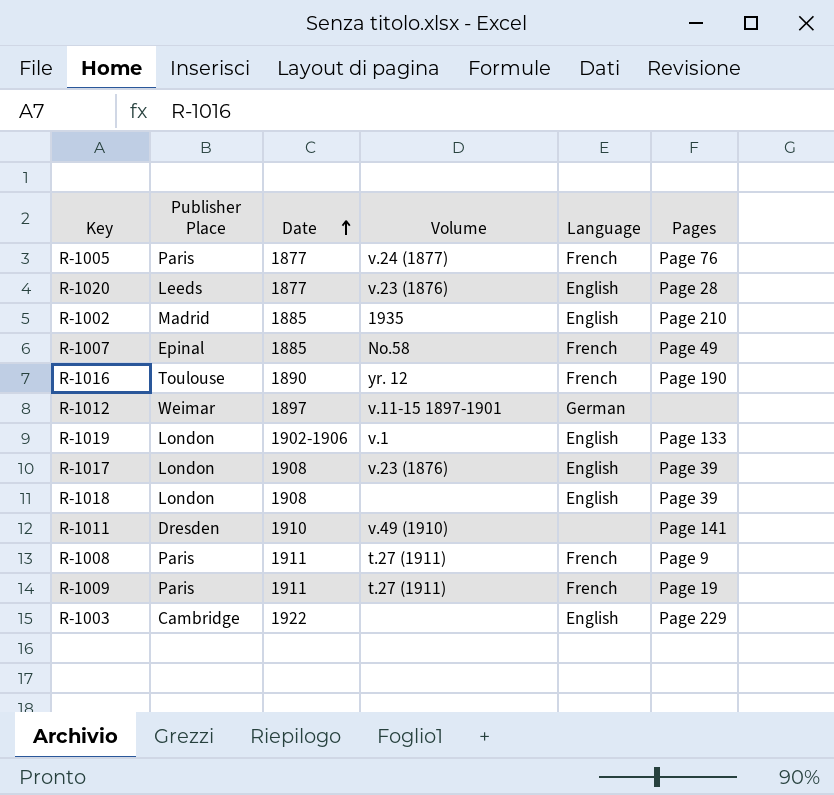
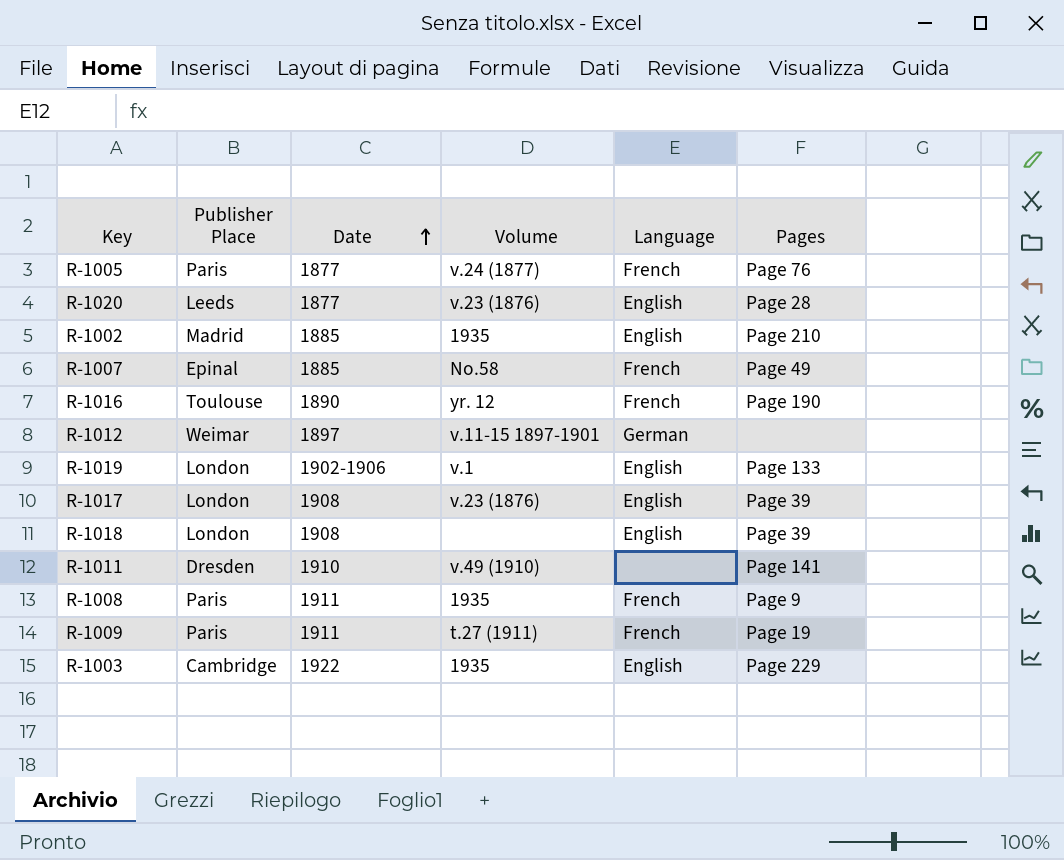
R-1008 | Volume: t.27 (1911) -> 1935
R-1003 | Volume: none -> 1935

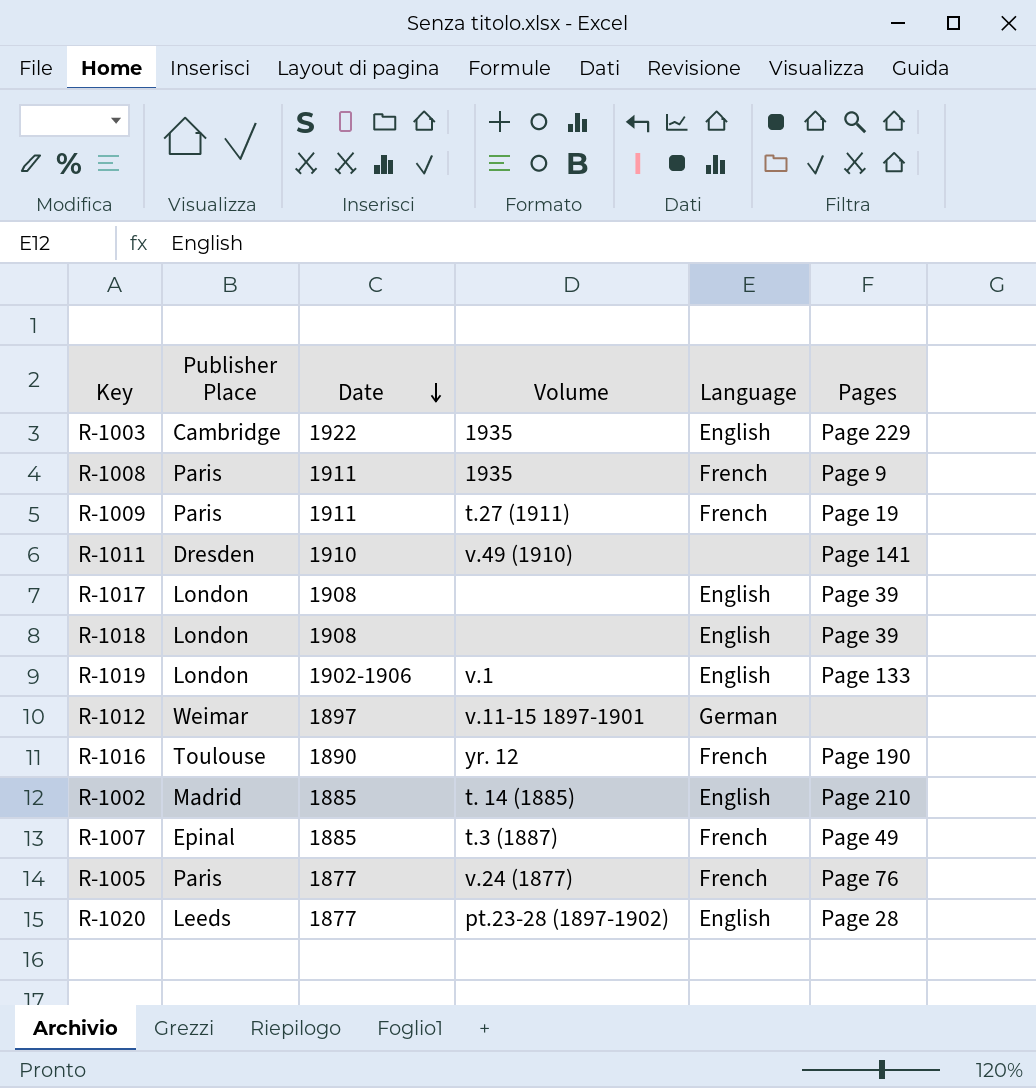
row order: Date ascending -> Date descending
R-1017 | Volume: v.23 (1876) -> none
R-1002 | Volume: 1935 -> t. 14 (1885)
R-1007 | Volume: No.58 -> t.3 (1887)
R-1020 | Volume: v.23 (1876) -> pt.23-28 (1897-1902)

